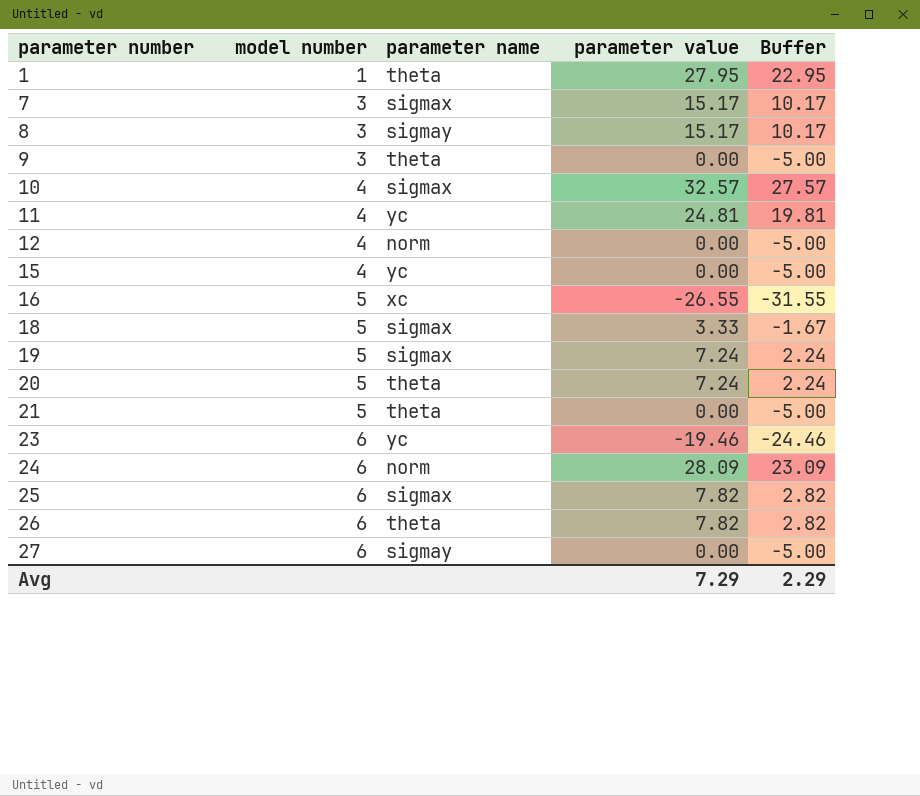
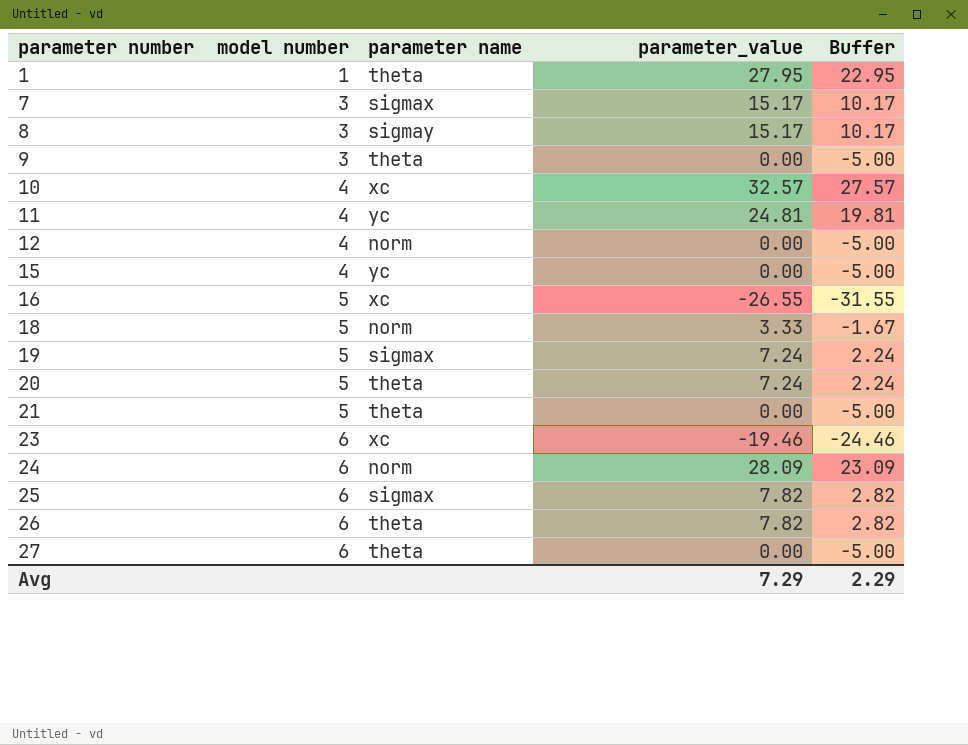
column name: parameter value -> parameter_value
10 | parameter name: sigmax -> xc
18 | parameter name: sigmax -> norm
23 | parameter name: yc -> xc
27 | parameter name: sigmay -> theta

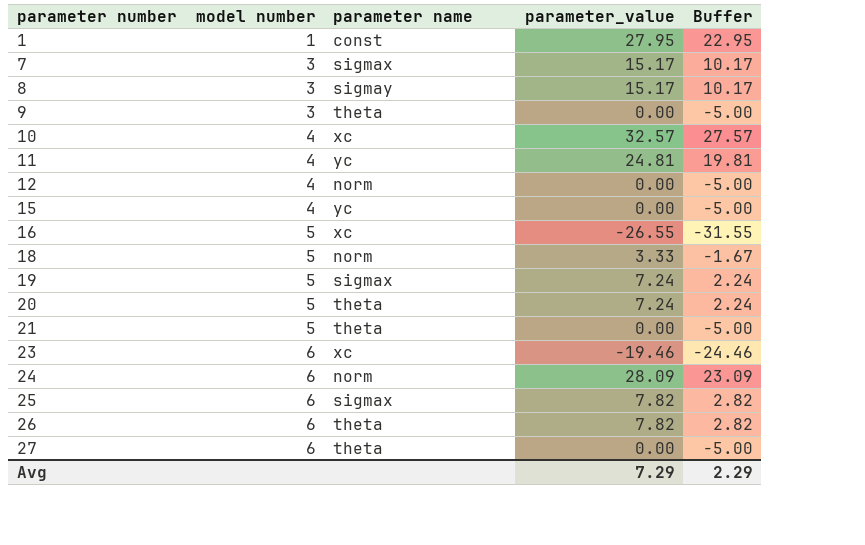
1 | parameter name: theta -> const

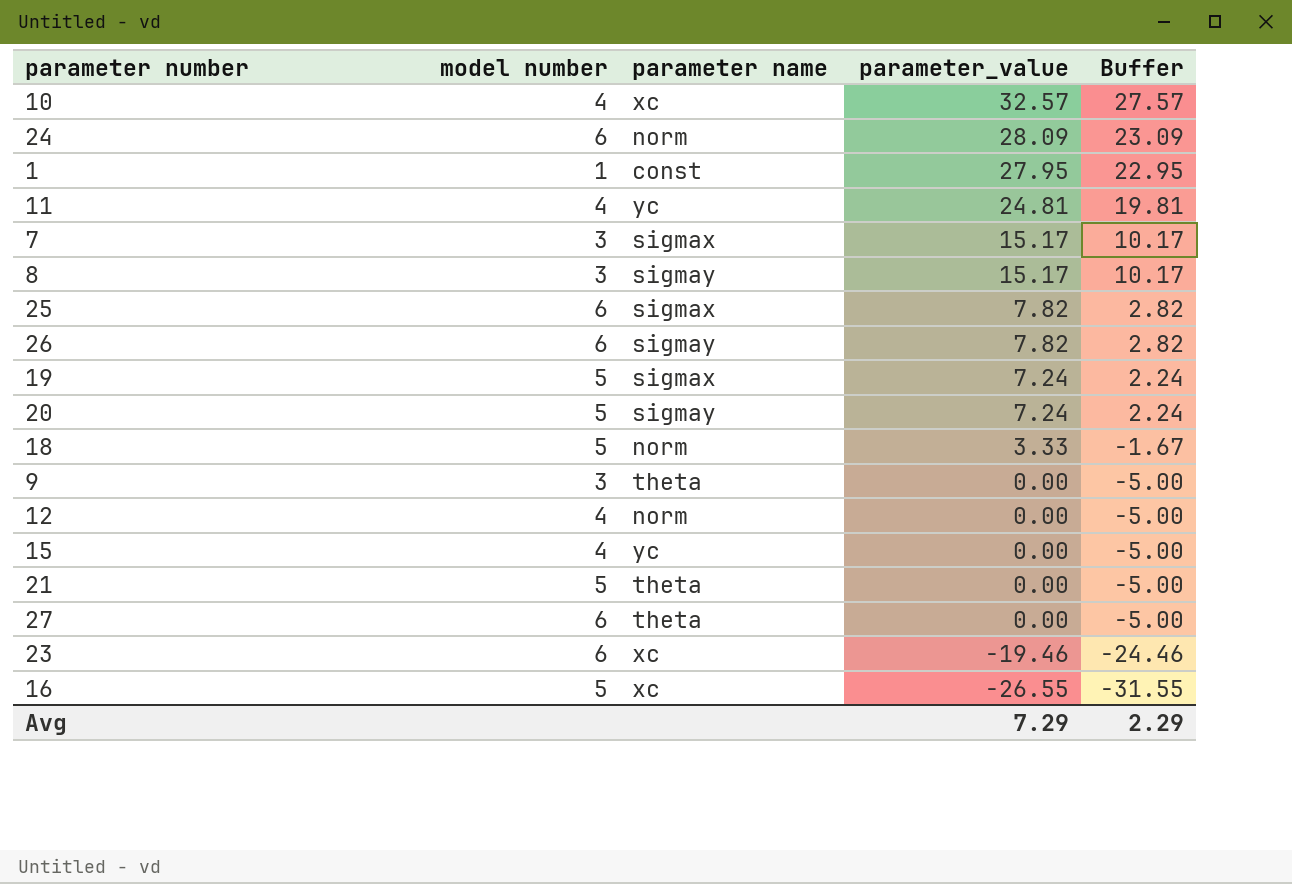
row order: parameter number ascending -> parameter_value descending
26 | parameter name: theta -> sigmay
20 | parameter name: theta -> sigmay

